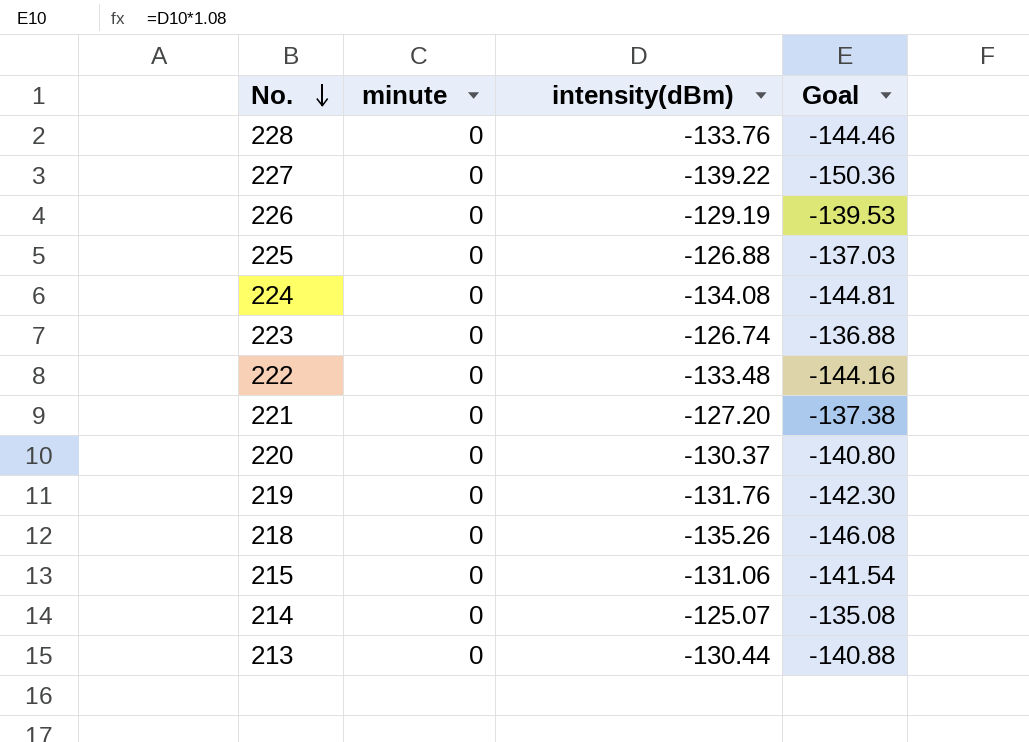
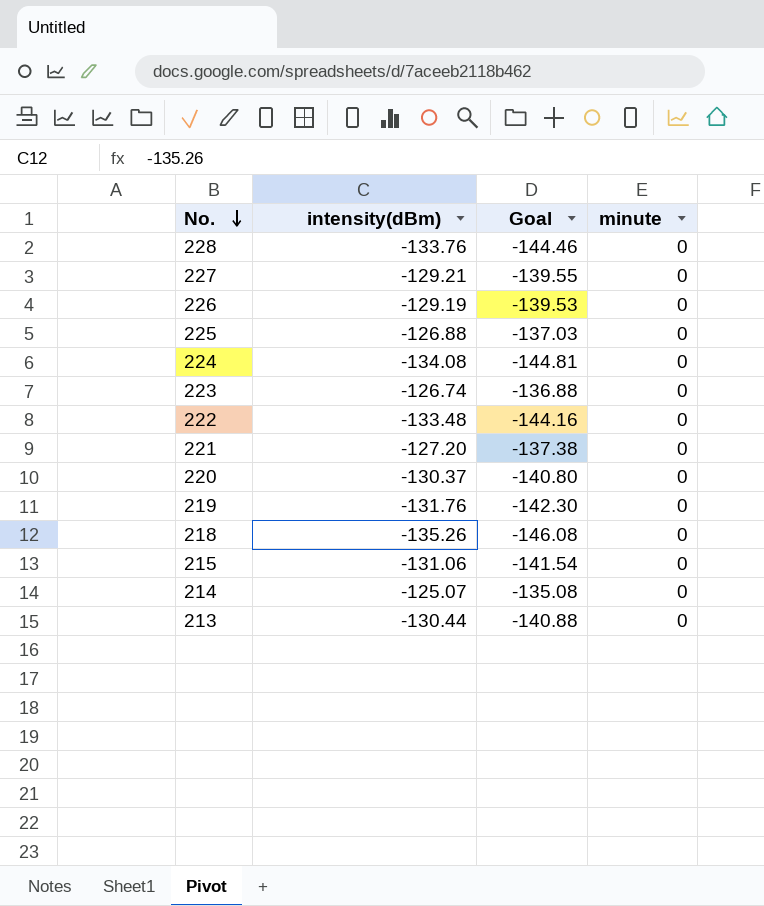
column minute | position: 2 -> 4
227 | intensity(dBm): -139.22 -> -129.21
227 | Goal: -150.36 -> -139.55

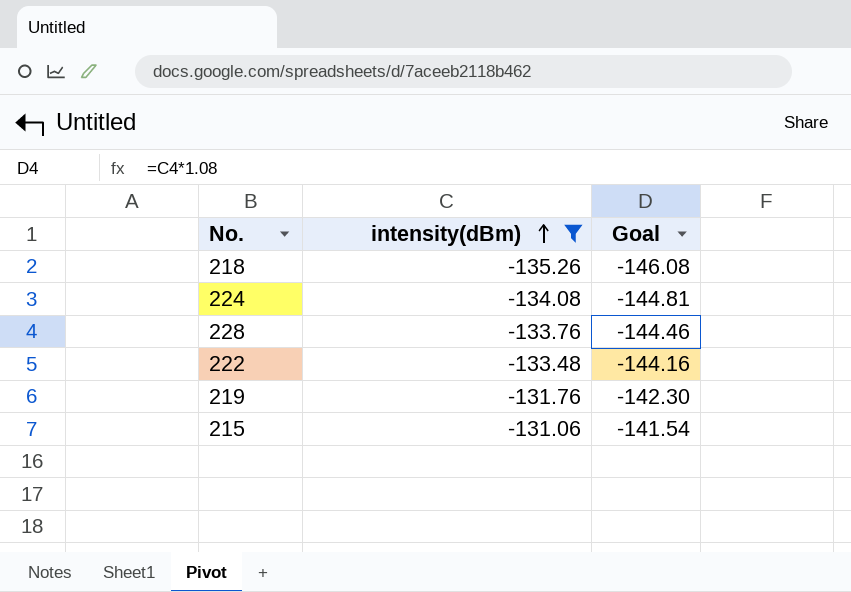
filter: none -> intensity(dBm) <= -131.06
row order: No. descending -> intensity(dBm) ascending
column minute | position: 4 -> none

